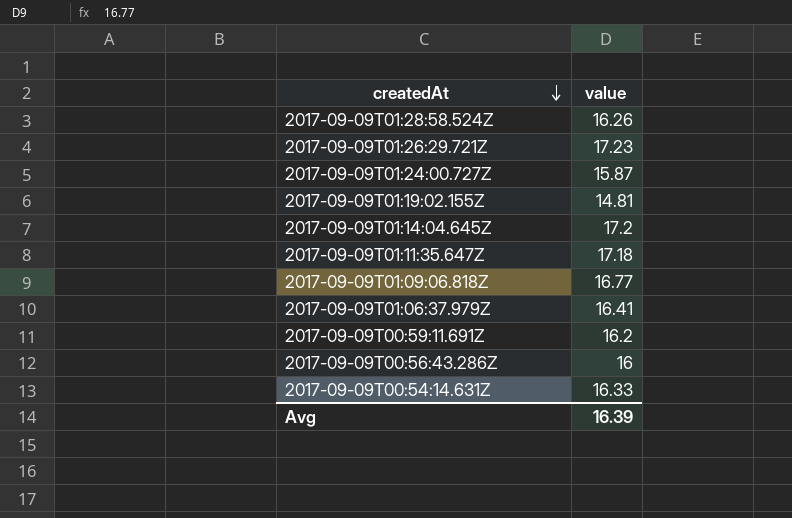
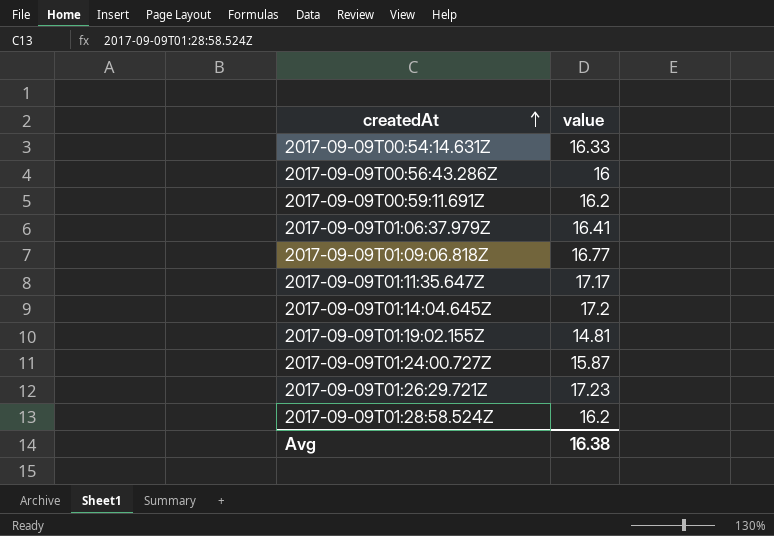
row order: createdAt descending -> createdAt ascending
2017-09-09T01:11:35.647Z | value: 17.18 -> 17.17
2017-09-09T01:28:58.524Z | value: 16.26 -> 16.2
Avg | value: 16.39 -> 16.38

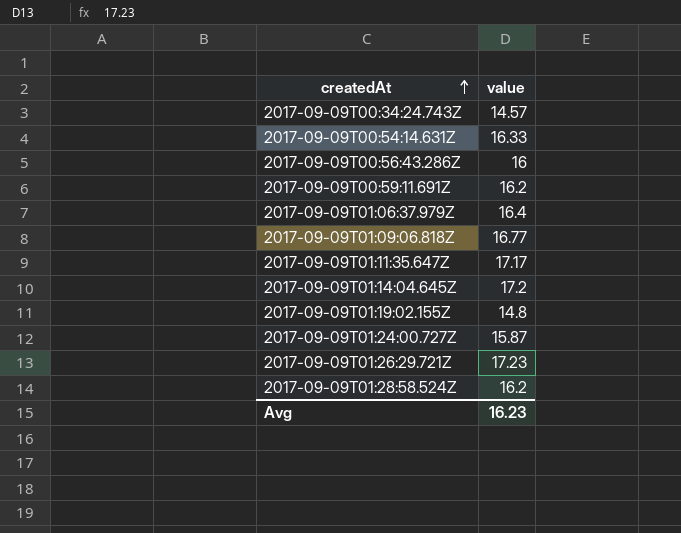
row 2017-09-09T00:34:24.743Z: none -> 14.57
2017-09-09T01:06:37.979Z | value: 16.41 -> 16.4
2017-09-09T01:19:02.155Z | value: 14.81 -> 14.8
Avg | value: 16.38 -> 16.23

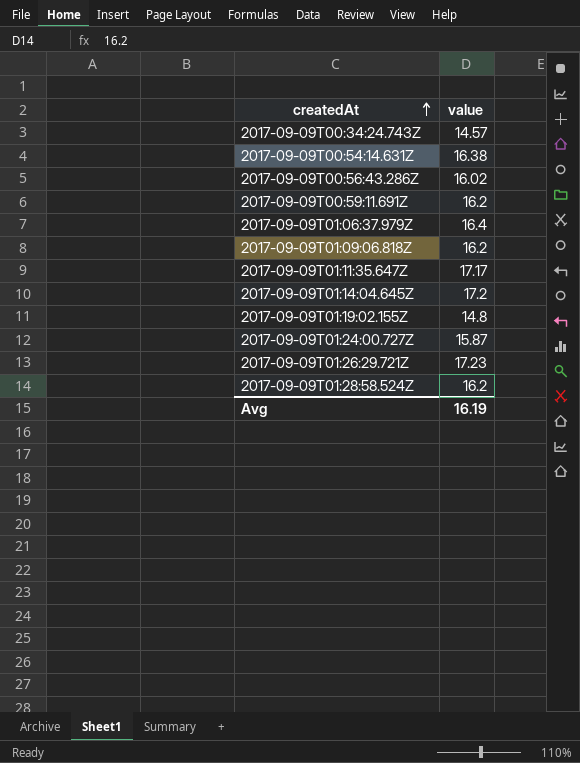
2017-09-09T00:54:14.631Z | value: 16.33 -> 16.38
2017-09-09T00:56:43.286Z | value: 16 -> 16.02
2017-09-09T01:09:06.818Z | value: 16.77 -> 16.2
Avg | value: 16.23 -> 16.19

